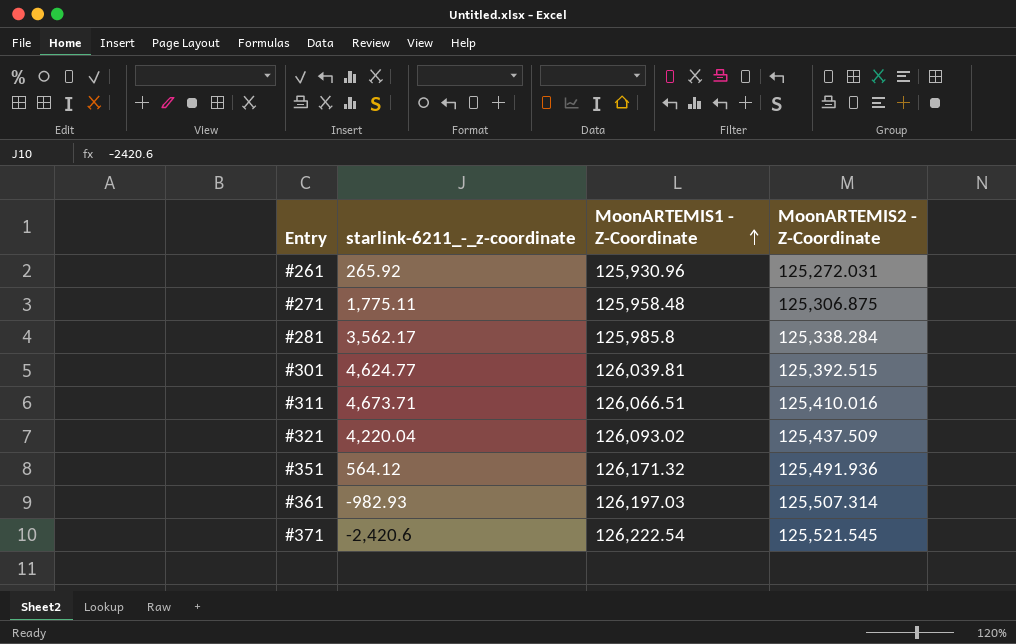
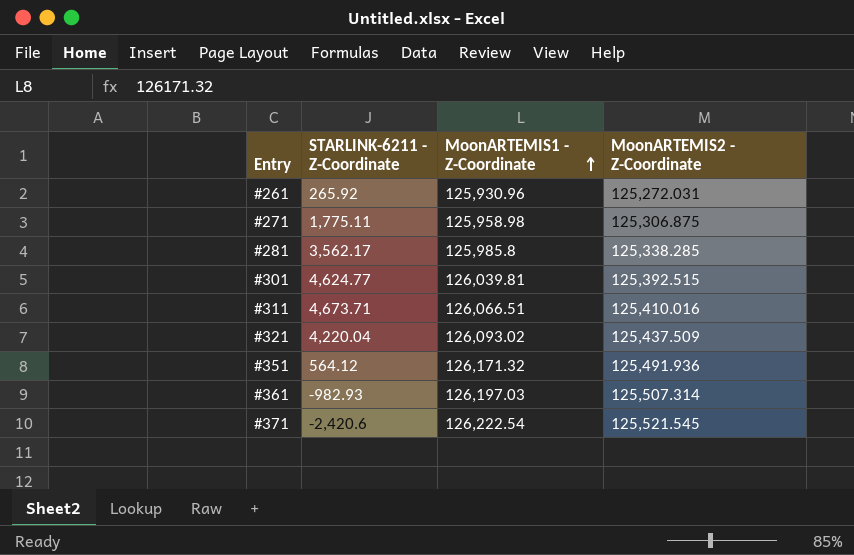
column name: starlink-6211_-_z-coordinate -> STARLINK-6211 - Z-Coordinate
#271 | MoonARTEMIS1 - Z-Coordinate: 125,958.48 -> 125,958.98
#281 | MoonARTEMIS2 - Z-Coordinate: 125,338.284 -> 125,338.285

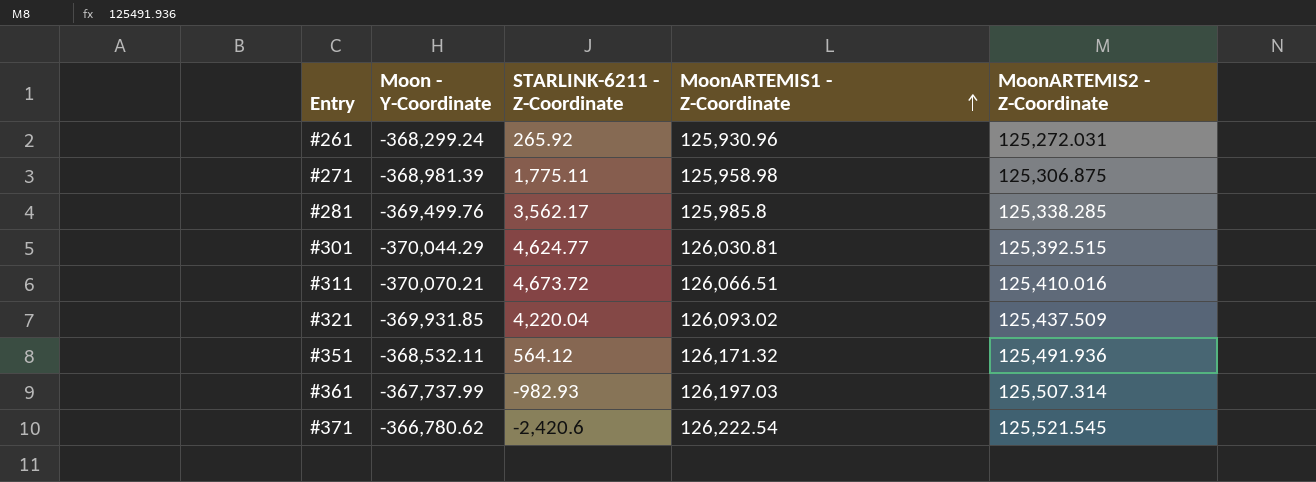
column Moon - Y-Coordinate | position: none -> 2
#301 | MoonARTEMIS1 - Z-Coordinate: 126,039.81 -> 126,030.81
#311 | STARLINK-6211 - Z-Coordinate: 4,673.71 -> 4,673.72

